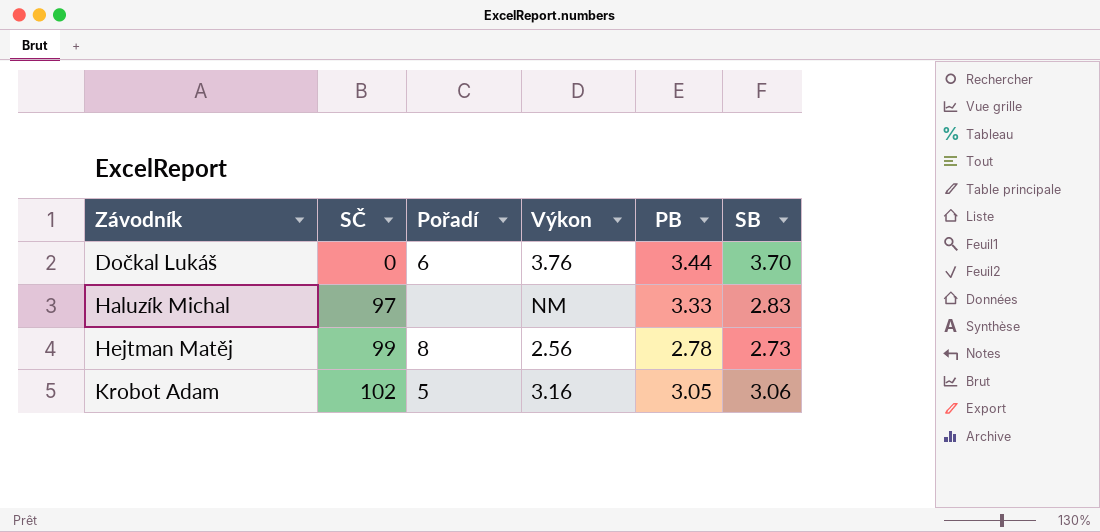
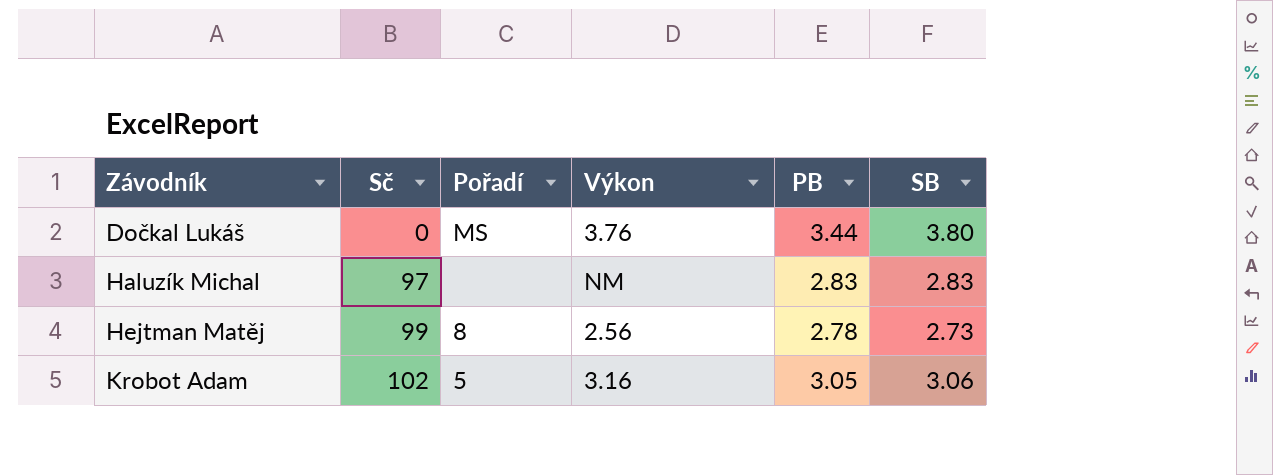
column name: SČ -> Sč
Dočkal Lukáš | Pořadí: 6 -> MS
Dočkal Lukáš | SB: 3.70 -> 3.80
Haluzík Michal | PB: 3.33 -> 2.83

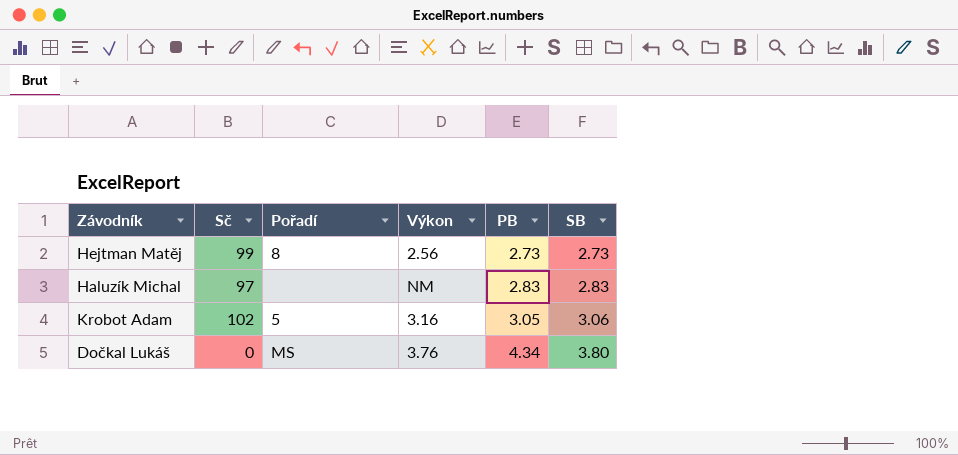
row order: Závodník ascending -> PB ascending
Hejtman Matěj | PB: 2.78 -> 2.73
Dočkal Lukáš | PB: 3.44 -> 4.34

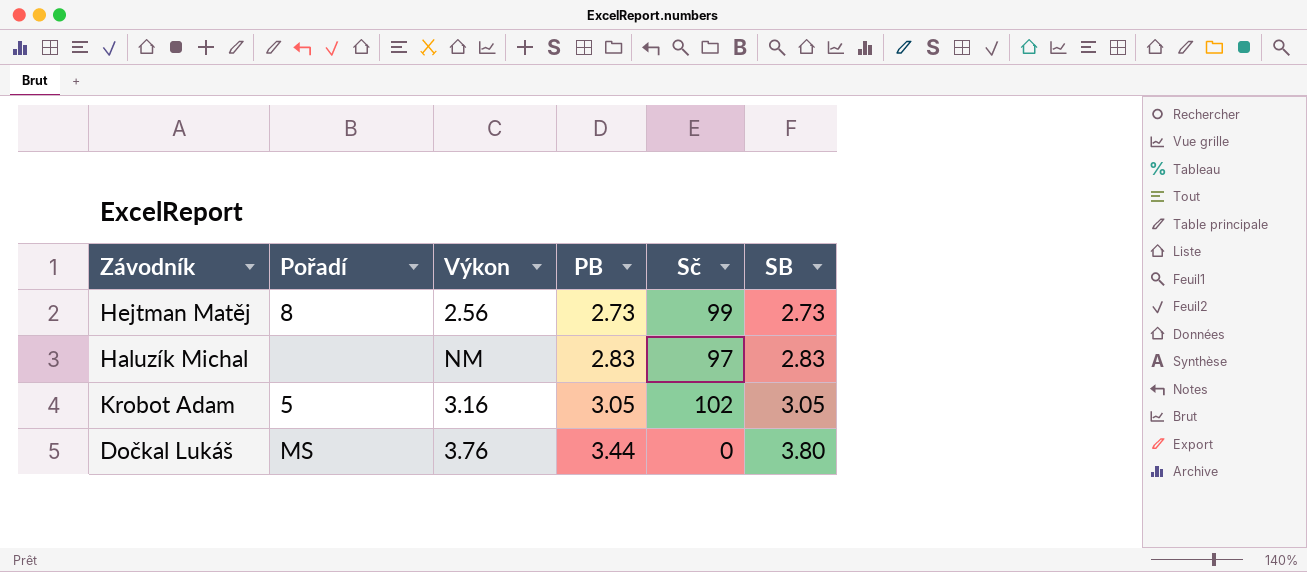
column Sč | position: 2 -> 5
Krobot Adam | SB: 3.06 -> 3.05
Dočkal Lukáš | PB: 4.34 -> 3.44

